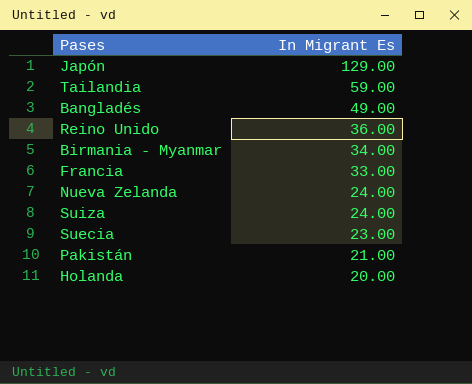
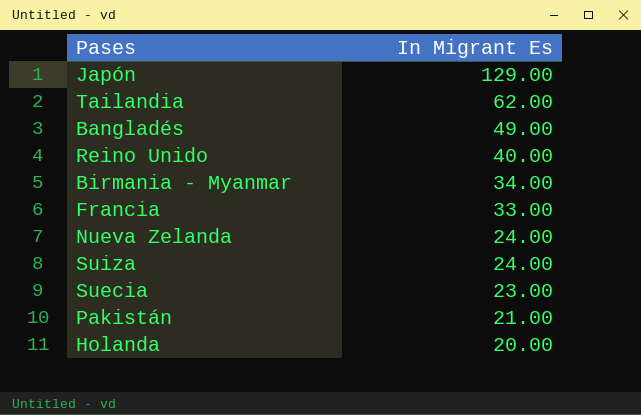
Tailandia | In Migrant Es: 59.00 -> 62.00
Reino Unido | In Migrant Es: 36.00 -> 40.00

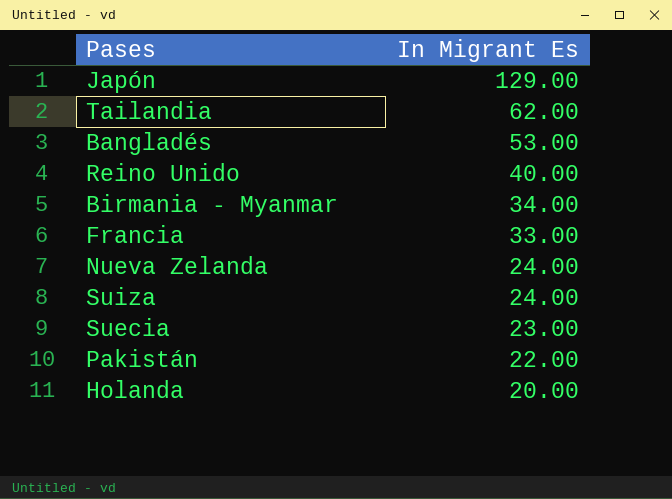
Bangladés | In Migrant Es: 49.00 -> 53.00
Pakistán | In Migrant Es: 21.00 -> 22.00

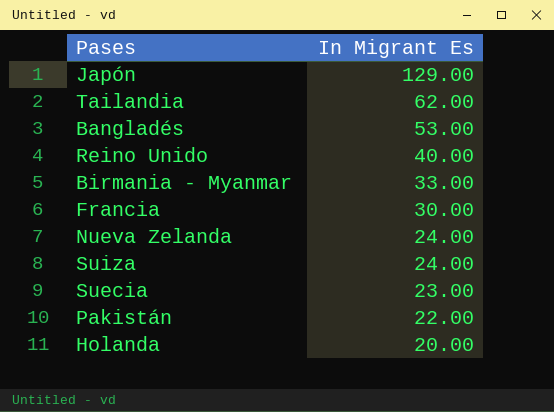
Birmania - Myanmar | In Migrant Es: 34.00 -> 33.00
Francia | In Migrant Es: 33.00 -> 30.00

